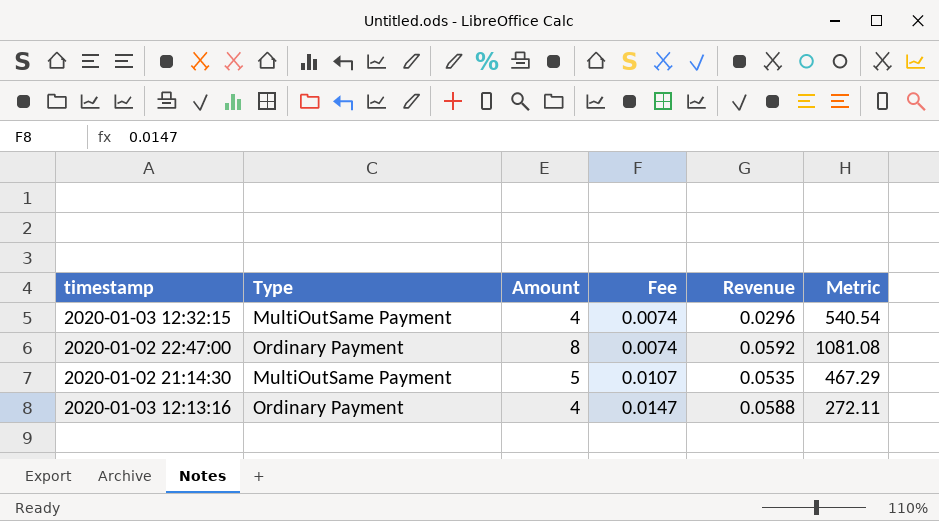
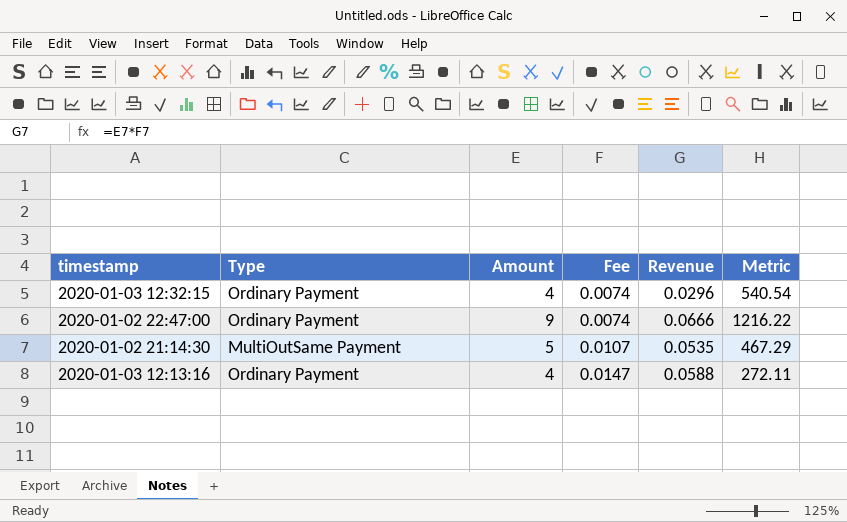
2020-01-03 12:32:15 | Type: MultiOutSame Payment -> Ordinary Payment
2020-01-02 22:47:00 | Amount: 8 -> 9
2020-01-02 22:47:00 | Revenue: 0.0592 -> 0.0666
2020-01-02 22:47:00 | Metric: 1081.08 -> 1216.22

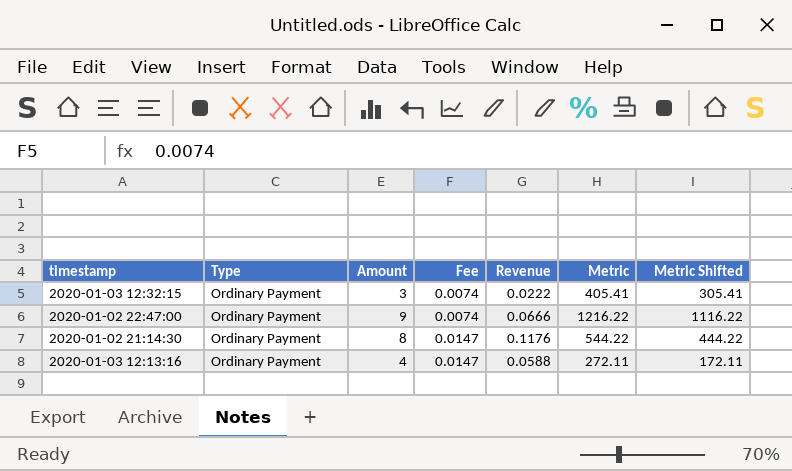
column Metric Shifted | formula: none -> [Metric] - 100
2020-01-03 12:32:15 | Amount: 4 -> 3
2020-01-03 12:32:15 | Revenue: 0.0296 -> 0.0222
2020-01-03 12:32:15 | Metric: 540.54 -> 405.41
2020-01-02 21:14:30 | Type: MultiOutSame Payment -> Ordinary Payment
2020-01-02 21:14:30 | Amount: 5 -> 8
2020-01-02 21:14:30 | Fee: 0.0107 -> 0.0147
2020-01-02 21:14:30 | Revenue: 0.0535 -> 0.1176
2020-01-02 21:14:30 | Metric: 467.29 -> 544.22

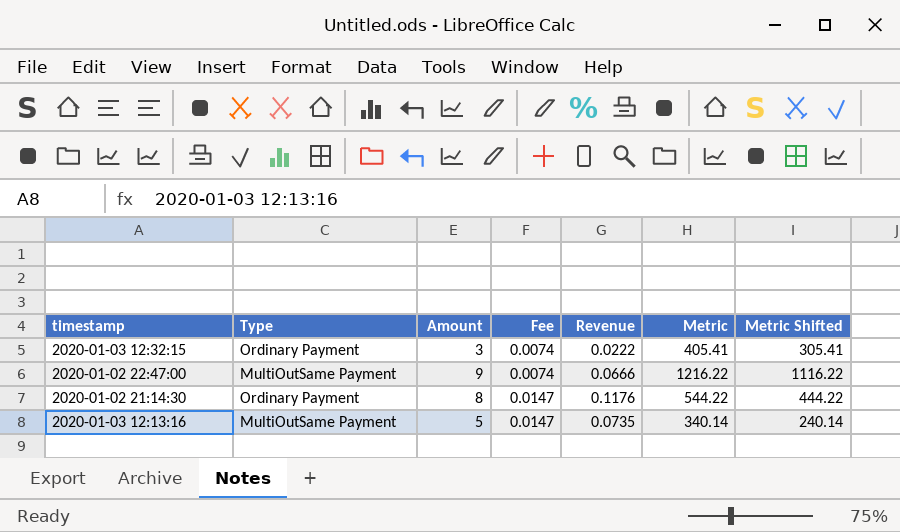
2020-01-02 22:47:00 | Type: Ordinary Payment -> MultiOutSame Payment
2020-01-03 12:13:16 | Type: Ordinary Payment -> MultiOutSame Payment
2020-01-03 12:13:16 | Amount: 4 -> 5
2020-01-03 12:13:16 | Revenue: 0.0588 -> 0.0735
2020-01-03 12:13:16 | Metric: 272.11 -> 340.14
2020-01-03 12:13:16 | Metric Shifted: 172.11 -> 240.14

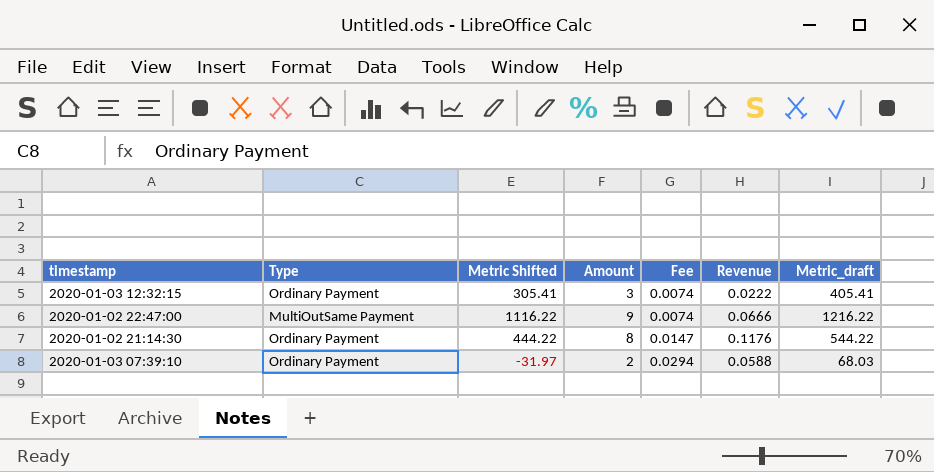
column Metric Shifted | position: 7 -> 3
column name: Metric -> Metric_draft
row 2020-01-03 12:13:16: MultiOutSame Payment | 5 | 0.0147 | 0.0735 | 340.14 | 240.14 -> none
row 2020-01-03 07:39:10: none -> Ordinary Payment | -31.97 | 2 | 0.0294 | 0.0588 | 68.03

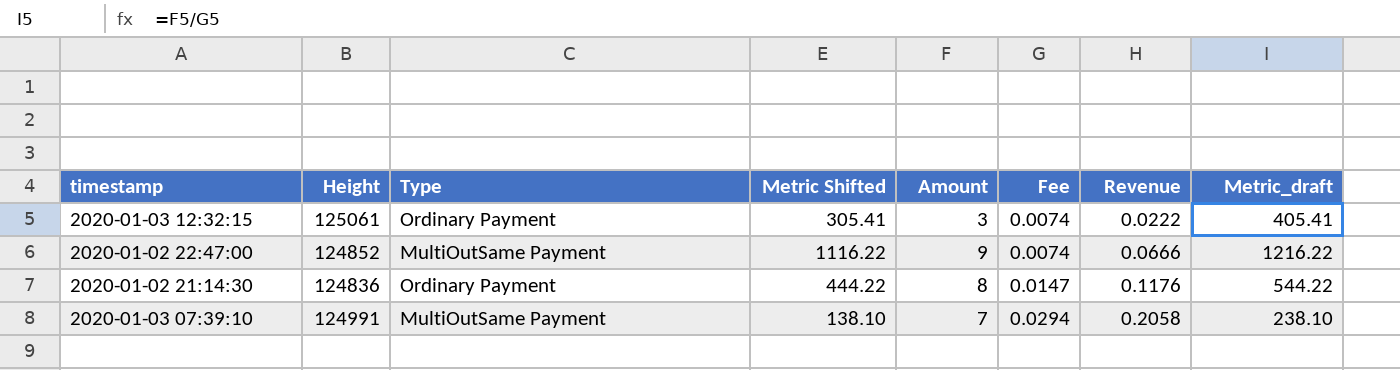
column Height | position: none -> 2
2020-01-03 07:39:10 | Type: Ordinary Payment -> MultiOutSame Payment
2020-01-03 07:39:10 | Metric Shifted: -31.97 -> 138.10
2020-01-03 07:39:10 | Amount: 2 -> 7
2020-01-03 07:39:10 | Revenue: 0.0588 -> 0.2058
2020-01-03 07:39:10 | Metric_draft: 68.03 -> 238.10

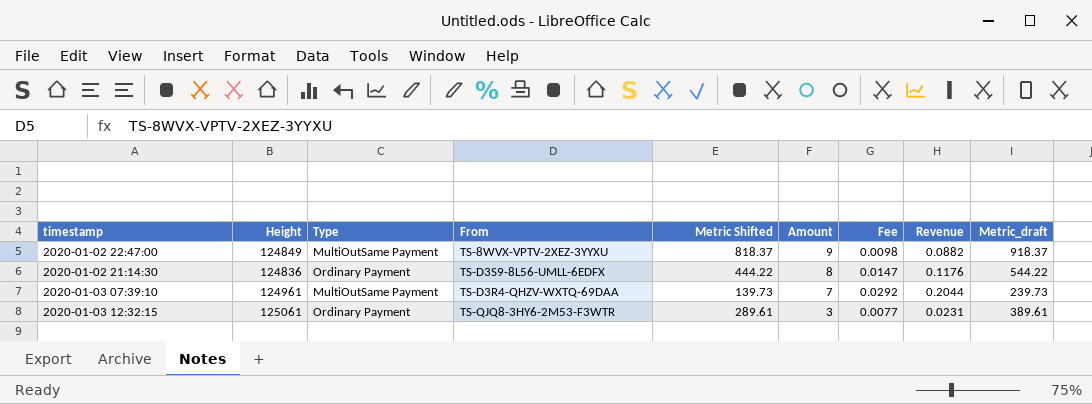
row order: Fee ascending -> Amount descending
column From | position: none -> 4
2020-01-02 22:47:00 | Height: 124852 -> 124849
2020-01-02 22:47:00 | Metric Shifted: 1116.22 -> 818.37
2020-01-02 22:47:00 | Fee: 0.0074 -> 0.0098
2020-01-02 22:47:00 | Revenue: 0.0666 -> 0.0882
2020-01-02 22:47:00 | Metric_draft: 1216.22 -> 918.37
2020-01-03 07:39:10 | Height: 124991 -> 124961
2020-01-03 07:39:10 | Metric Shifted: 138.10 -> 139.73
2020-01-03 07:39:10 | Fee: 0.0294 -> 0.0292
2020-01-03 07:39:10 | Revenue: 0.2058 -> 0.2044
2020-01-03 07:39:10 | Metric_draft: 238.10 -> 239.73
2020-01-03 12:32:15 | Metric Shifted: 305.41 -> 289.61
2020-01-03 12:32:15 | Fee: 0.0074 -> 0.0077
2020-01-03 12:32:15 | Revenue: 0.0222 -> 0.0231
2020-01-03 12:32:15 | Metric_draft: 405.41 -> 389.61

